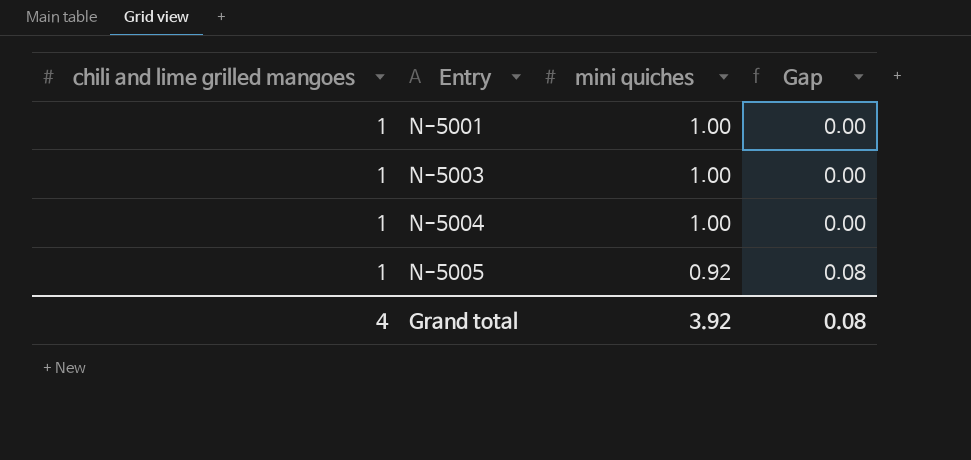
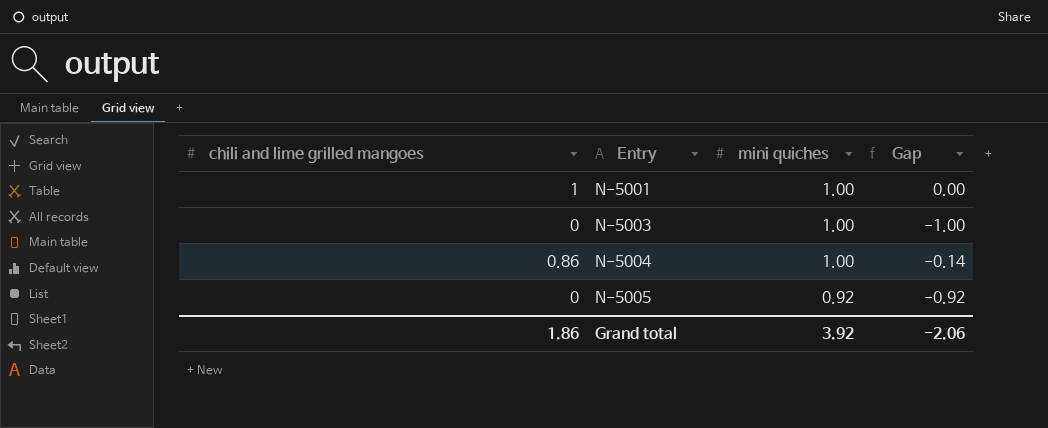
N-5003 | chili and lime grilled mangoes: 1 -> 0
N-5003 | Gap: 0.00 -> -1.00
N-5004 | chili and lime grilled mangoes: 1 -> 0.86
N-5004 | Gap: 0.00 -> -0.14
N-5005 | chili and lime grilled mangoes: 1 -> 0
N-5005 | Gap: 0.08 -> -0.92
Grand total | chili and lime grilled mangoes: 4 -> 1.86
Grand total | Gap: 0.08 -> -2.06

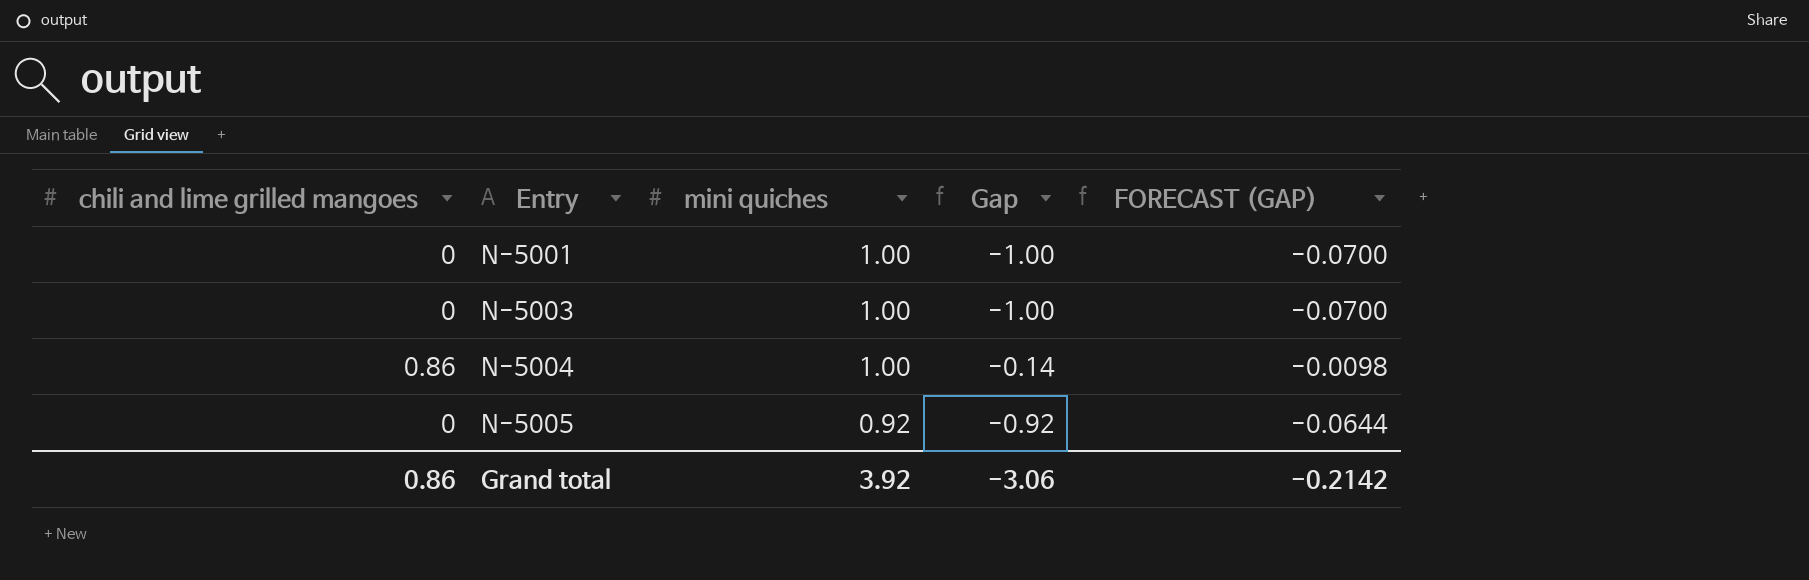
column FORECAST (GAP) | formula: none -> [Gap] * 0.07
N-5001 | chili and lime grilled mangoes: 1 -> 0
N-5001 | Gap: 0.00 -> -1.00
Grand total | chili and lime grilled mangoes: 1.86 -> 0.86
Grand total | Gap: -2.06 -> -3.06

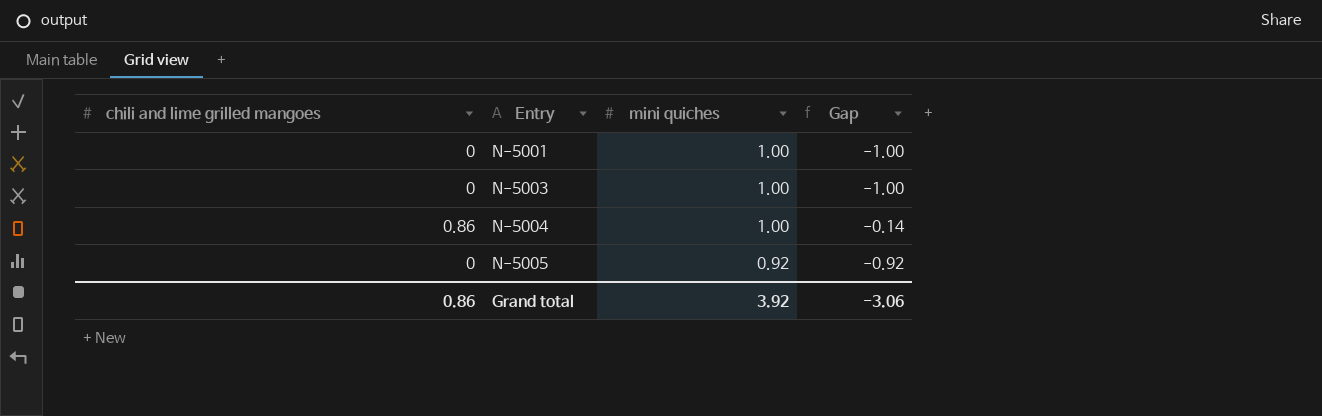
column FORECAST (GAP) | formula: [Gap] * 0.07 -> none

